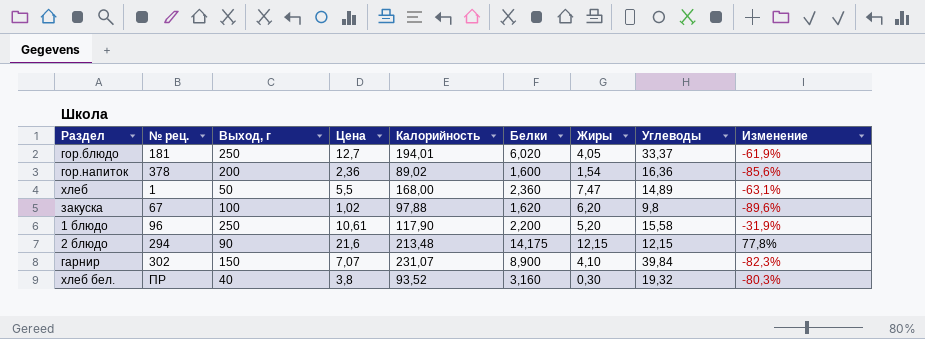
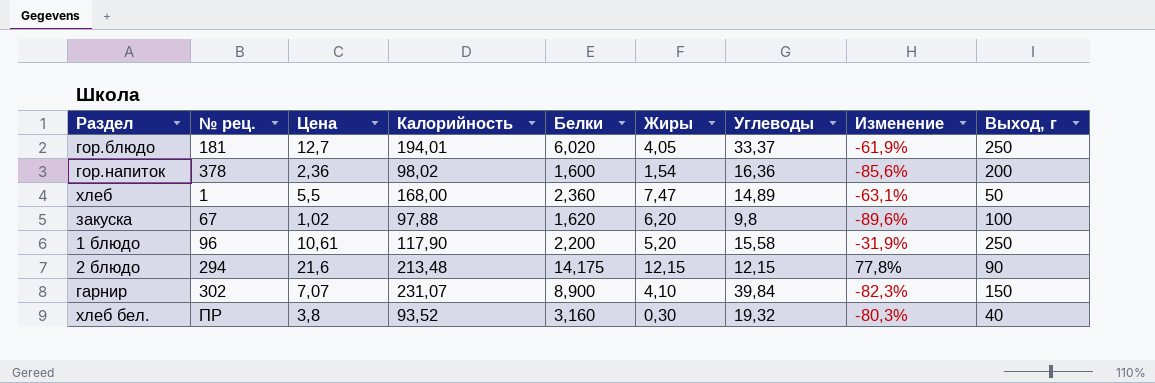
column Выход, г | position: 3 -> 9
гор.напиток | Калорийность: 89,02 -> 98,02

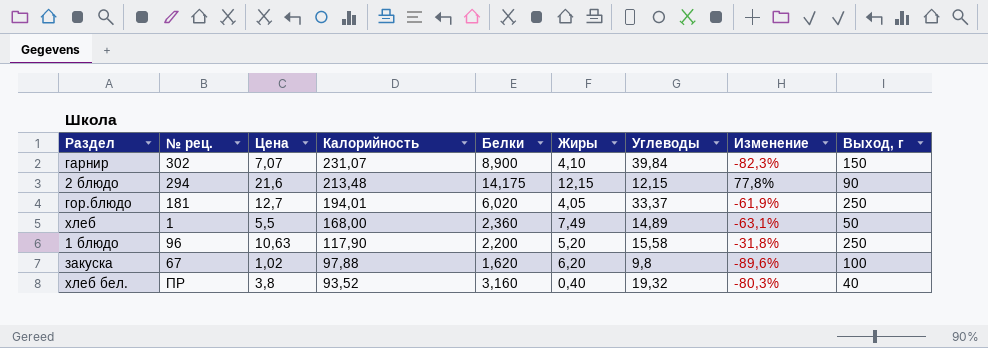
row order: none -> Калорийность descending
row гор.напиток: 378 | 2,36 | 98,02 | 1,600 | 1,54 | 16,36 | -85,6% | 200 -> none
хлеб | Жиры: 7,47 -> 7,49
1 блюдо | Цена: 10,61 -> 10,63
1 блюдо | Изменение: -31,9% -> -31,8%
хлеб бел. | Жиры: 0,30 -> 0,40

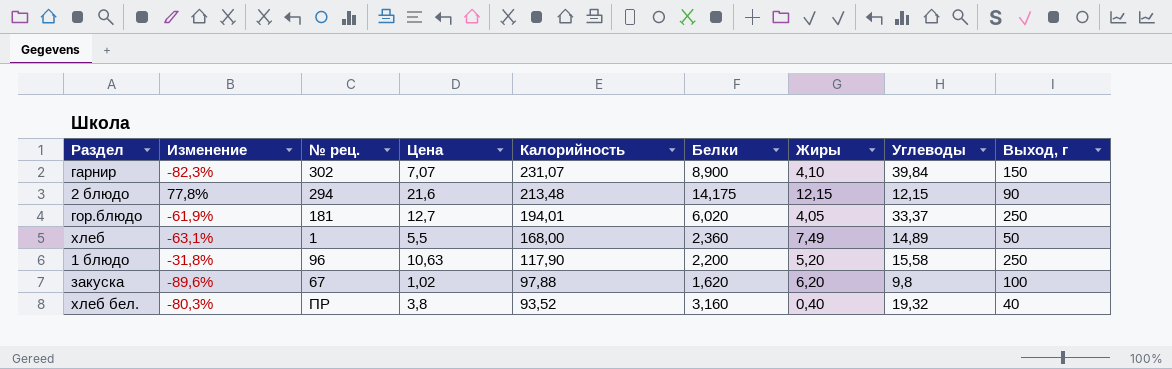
column Изменение | position: 8 -> 2

